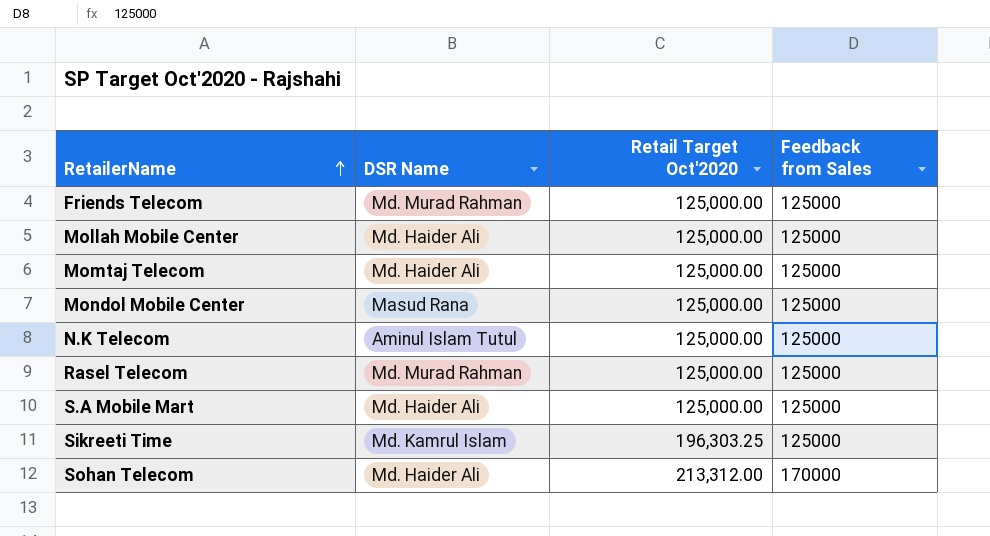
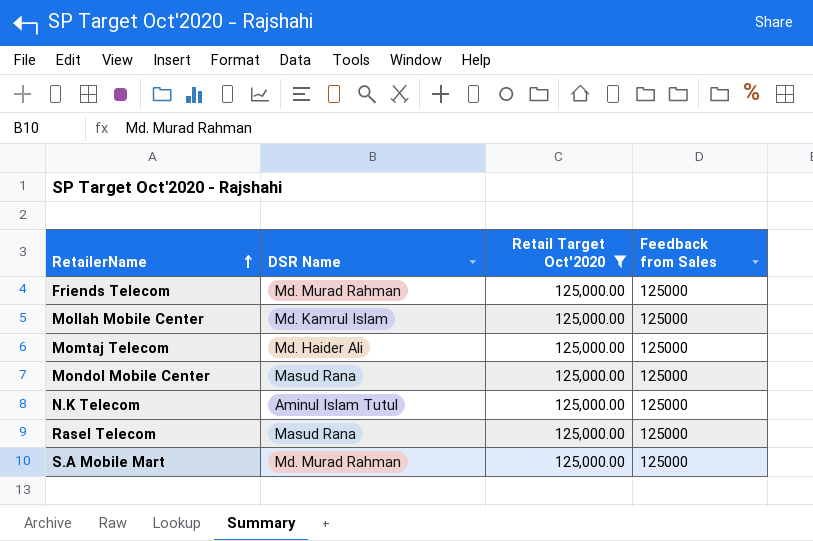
filter: none -> Retail Target Oct'2020 = 125,000.00
Mollah Mobile Center | DSR Name: Md. Haider Ali -> Md. Kamrul Islam
Rasel Telecom | DSR Name: Md. Murad Rahman -> Masud Rana
S.A Mobile Mart | DSR Name: Md. Haider Ali -> Md. Murad Rahman

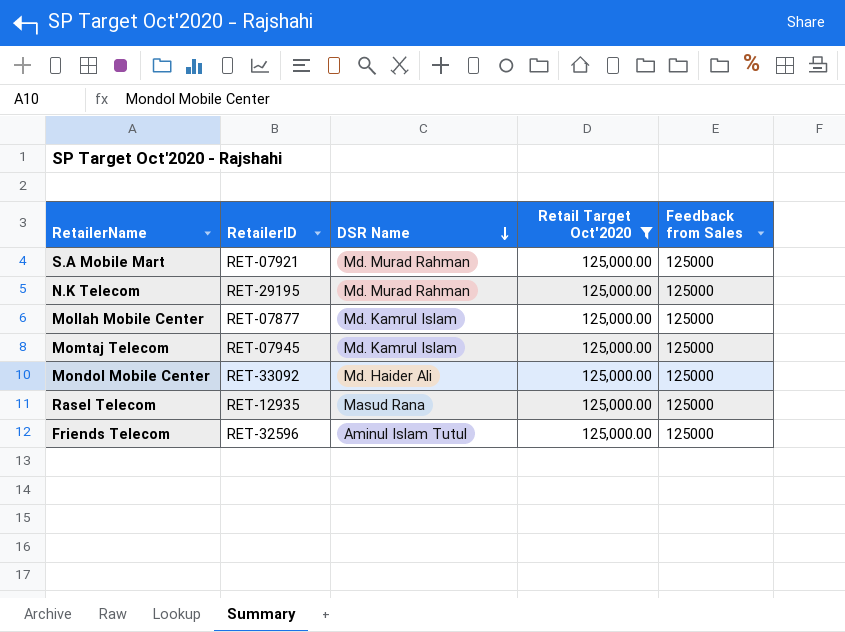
row order: RetailerName ascending -> DSR Name descending
column RetailerID | position: none -> 2
N.K Telecom | DSR Name: Aminul Islam Tutul -> Md. Murad Rahman
Momtaj Telecom | DSR Name: Md. Haider Ali -> Md. Kamrul Islam
Mondol Mobile Center | DSR Name: Masud Rana -> Md. Haider Ali
Friends Telecom | DSR Name: Md. Murad Rahman -> Aminul Islam Tutul

